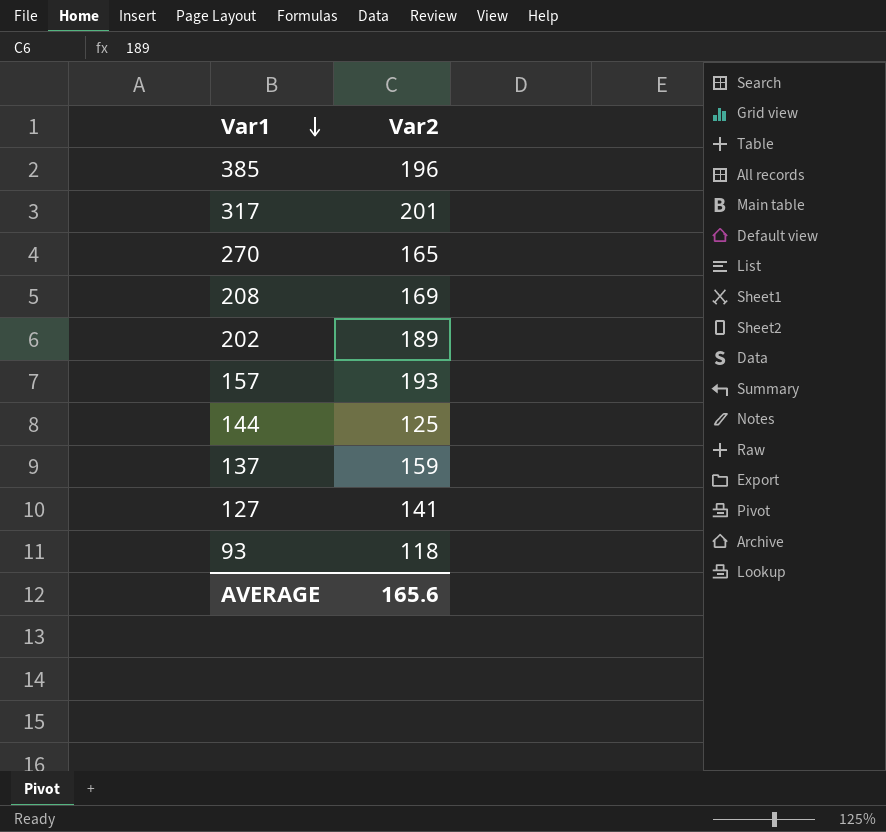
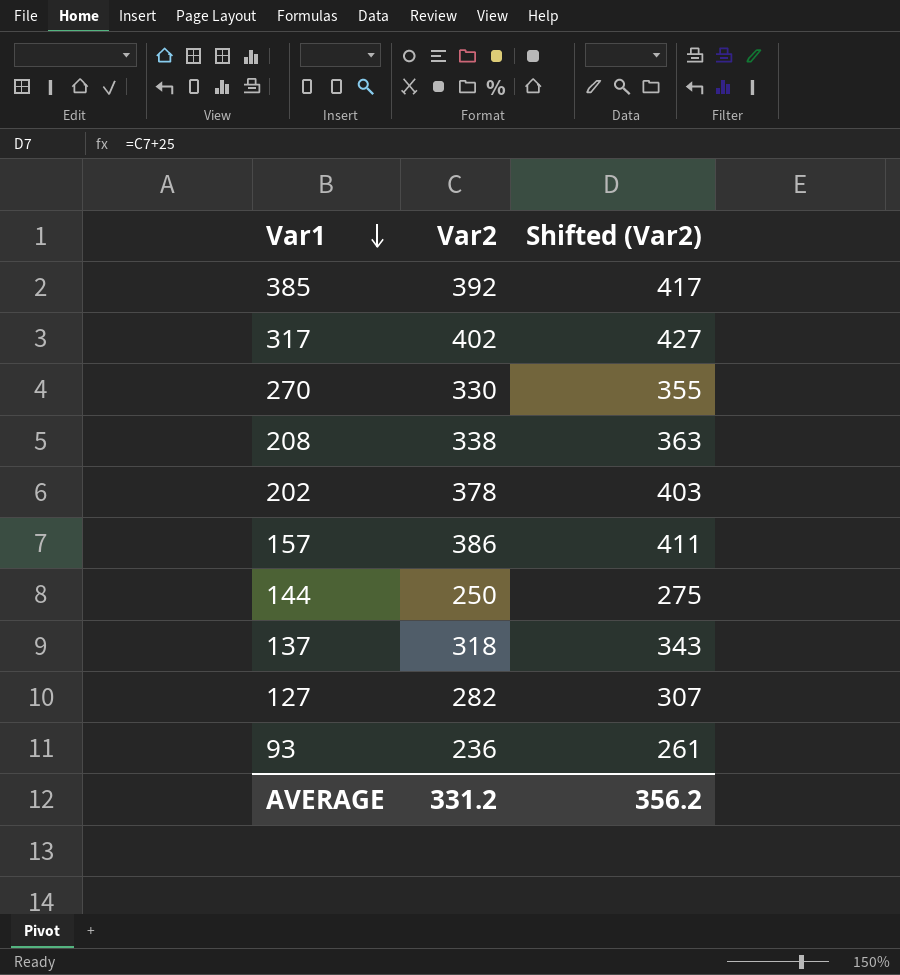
column Shifted (Var2) | formula: none -> [Var2] + 25
385 | Var2: 196 -> 392
317 | Var2: 201 -> 402
270 | Var2: 165 -> 330
208 | Var2: 169 -> 338
202 | Var2: 189 -> 378
157 | Var2: 193 -> 386
144 | Var2: 125 -> 250
137 | Var2: 159 -> 318
127 | Var2: 141 -> 282
93 | Var2: 118 -> 236
AVERAGE | Var2: 165.6 -> 331.2

